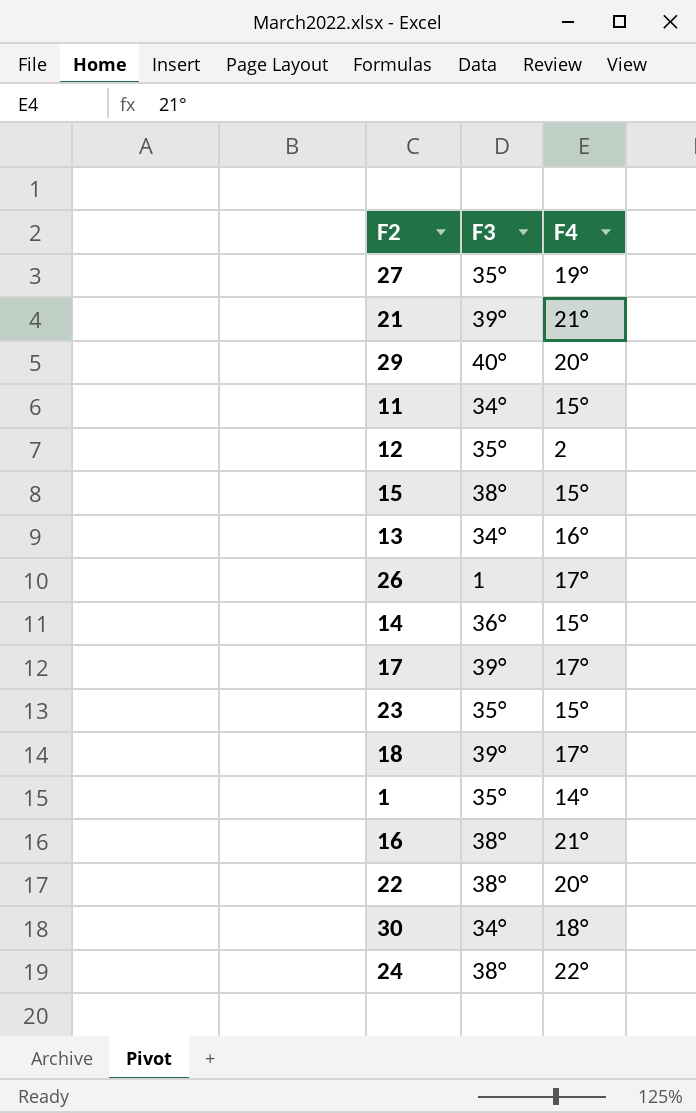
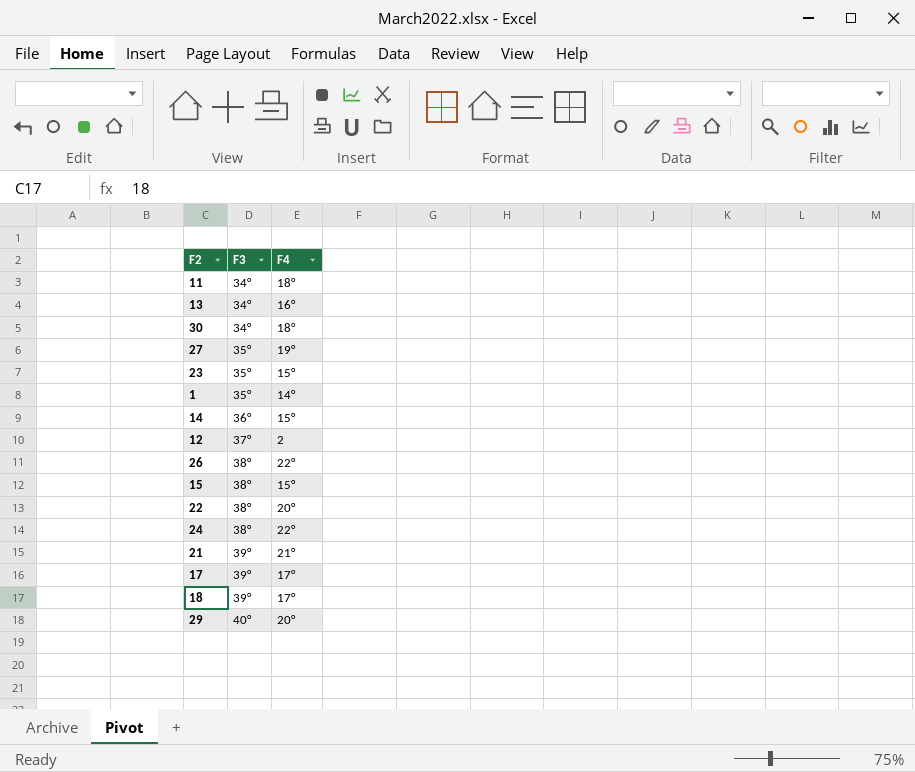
row order: none -> F3 ascending
row 16: 38° | 21° -> none
11 | F4: 15° -> 18°
12 | F3: 35° -> 37°
26 | F3: 1 -> 38°
26 | F4: 17° -> 22°

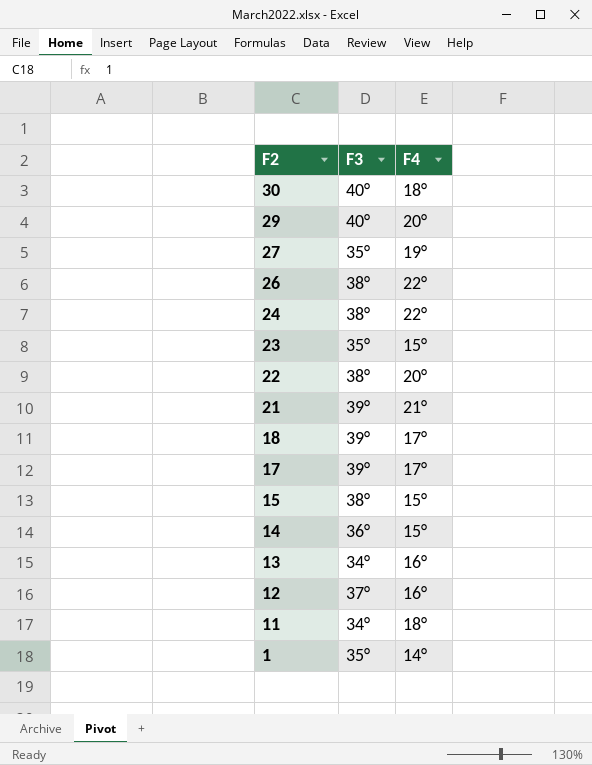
row order: F3 ascending -> F2 descending
30 | F3: 34° -> 40°
12 | F4: 2 -> 16°

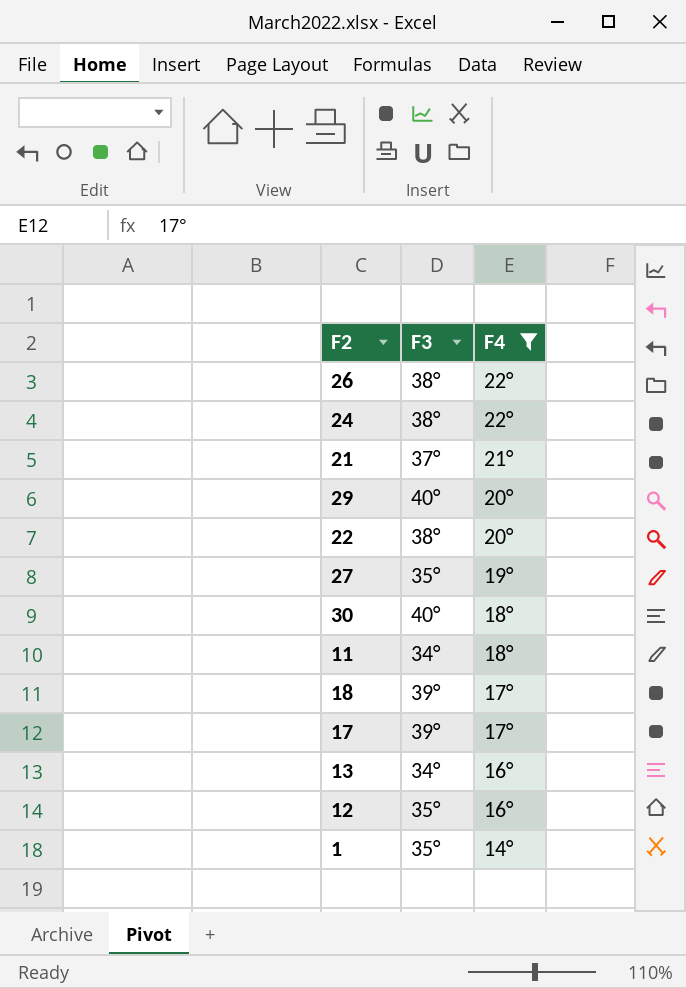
filter: none -> F4 != 15°
row order: F2 descending -> F4 descending
21 | F3: 39° -> 37°
12 | F3: 37° -> 35°

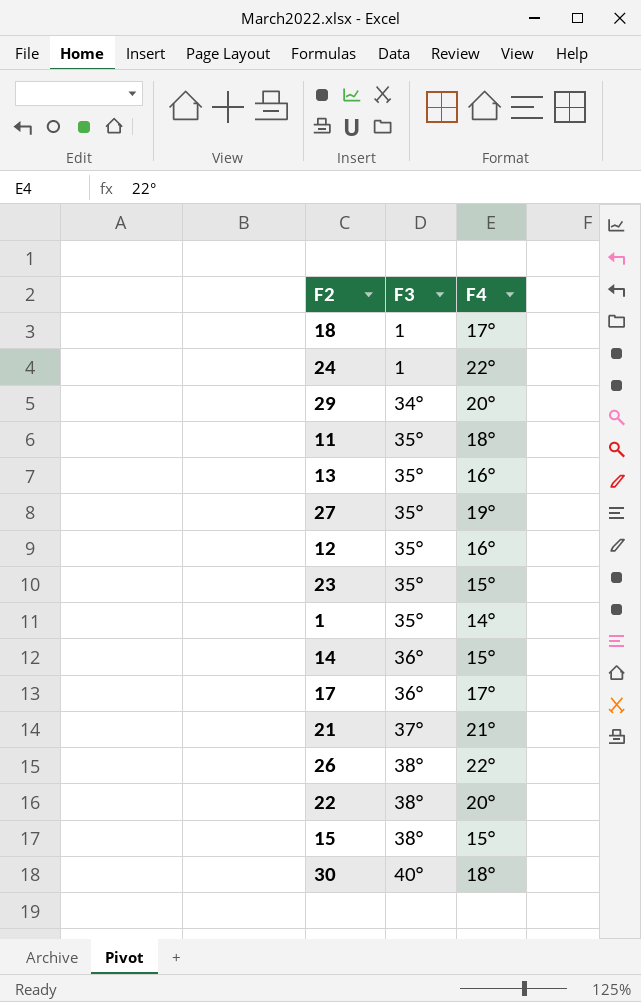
filter: F4 != 15° -> none
row order: F4 descending -> F3 ascending
18 | F3: 39° -> 1
24 | F3: 38° -> 1
29 | F3: 40° -> 34°
11 | F3: 34° -> 35°
13 | F3: 34° -> 35°
17 | F3: 39° -> 36°

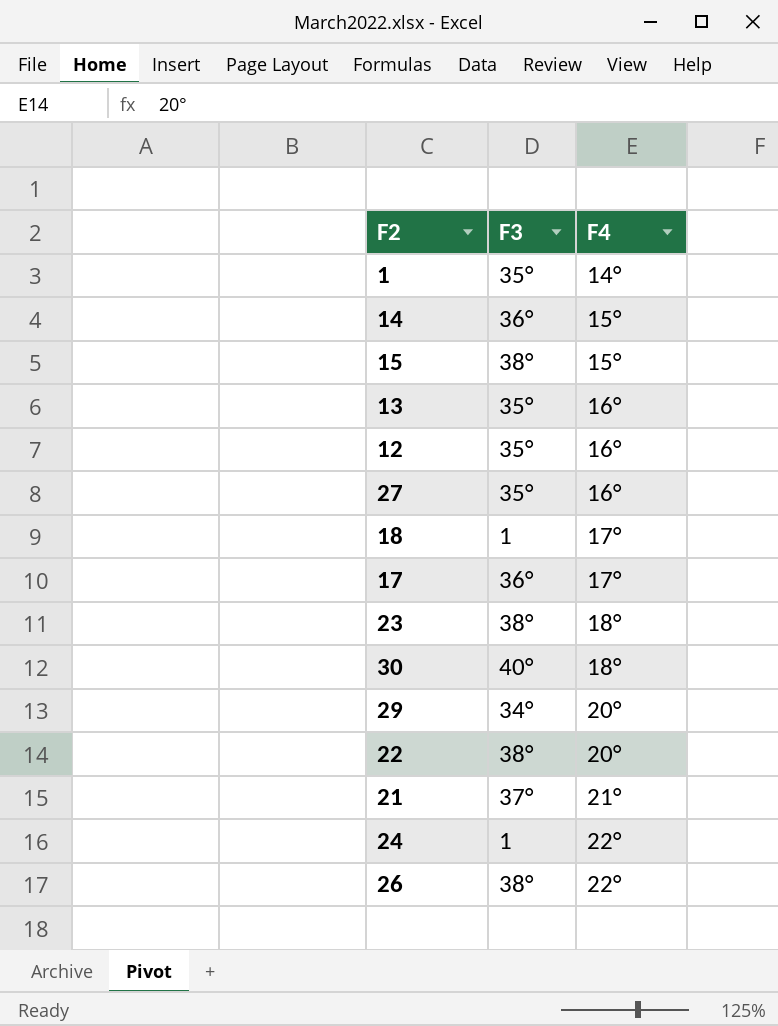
row order: F3 ascending -> F4 ascending
row 11: 35° | 18° -> none
27 | F4: 19° -> 16°
23 | F3: 35° -> 38°
23 | F4: 15° -> 18°

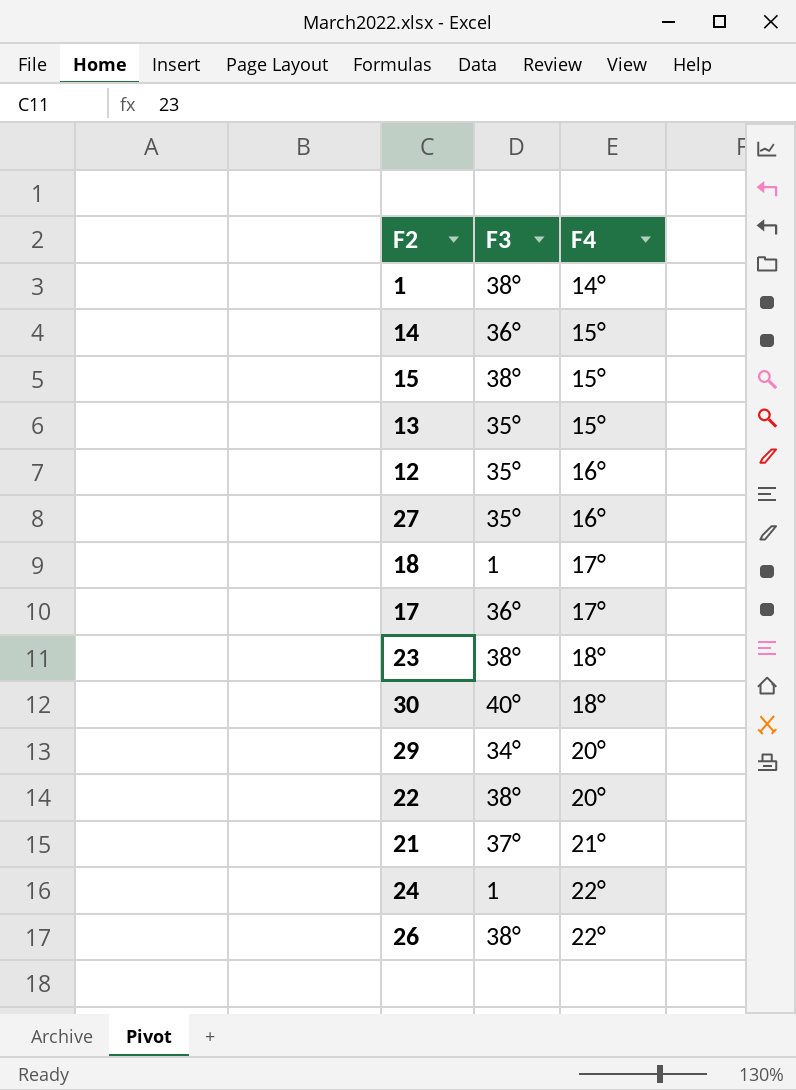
1 | F3: 35° -> 38°
13 | F4: 16° -> 15°

